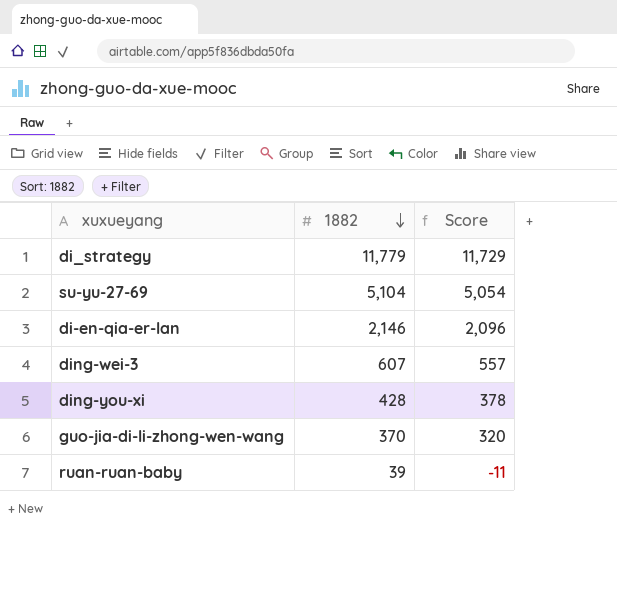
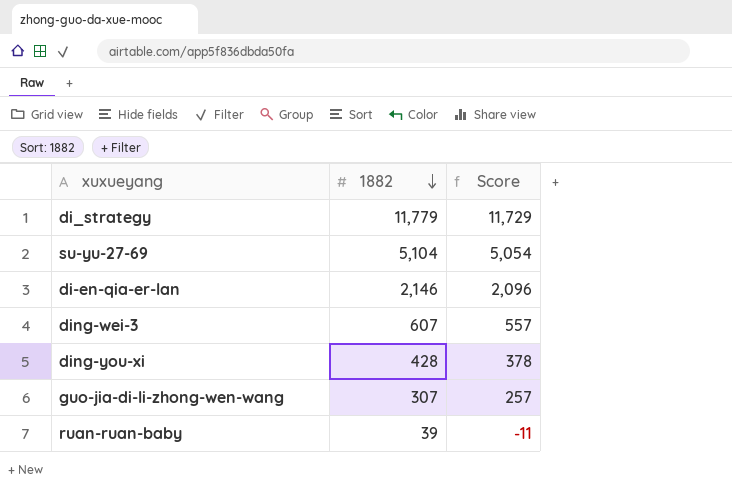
guo-jia-di-li-zhong-wen-wang | 1882: 370 -> 307
guo-jia-di-li-zhong-wen-wang | Score: 320 -> 257

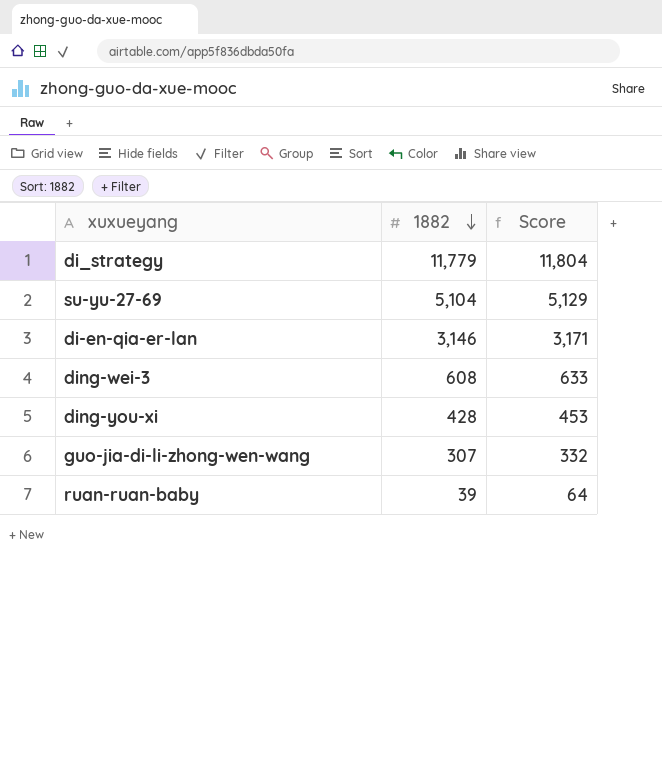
column Score | formula: [1882] - 50 -> [1882] + 25
di-en-qia-er-lan | 1882: 2,146 -> 3,146
ding-wei-3 | 1882: 607 -> 608

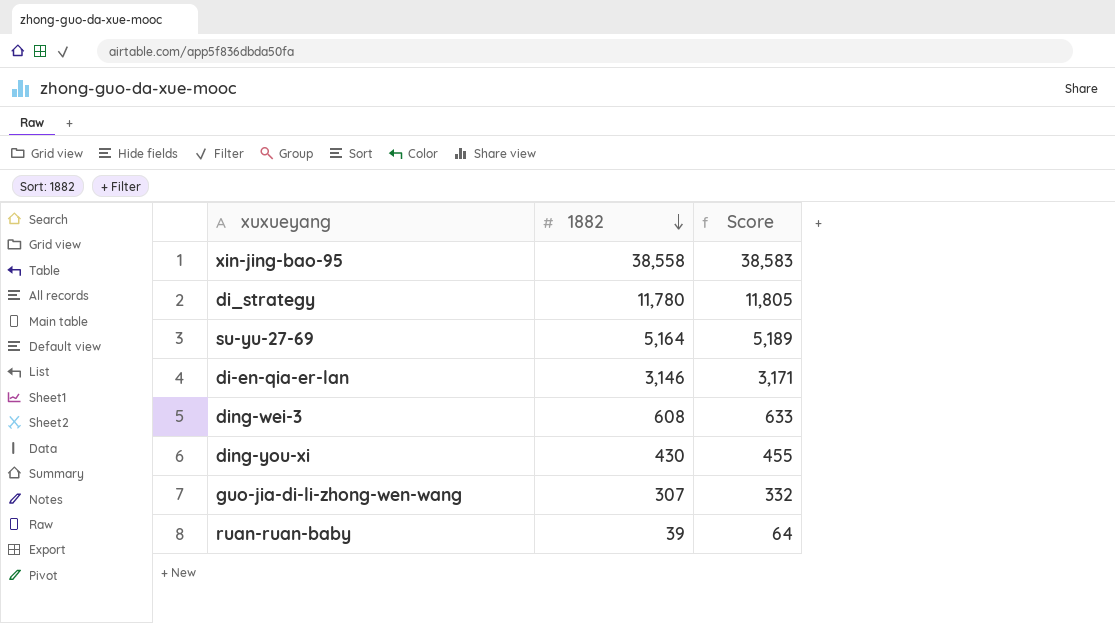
row xin-jing-bao-95: none -> 38,558 | 38,583
di_strategy | 1882: 11,779 -> 11,780
di_strategy | Score: 11,804 -> 11,805
su-yu-27-69 | 1882: 5,104 -> 5,164
su-yu-27-69 | Score: 5,129 -> 5,189
ding-you-xi | 1882: 428 -> 430
ding-you-xi | Score: 453 -> 455

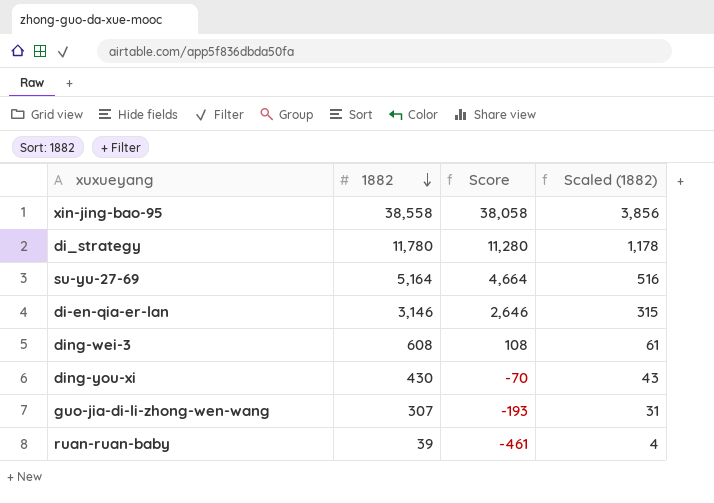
column Score | formula: [1882] + 25 -> [1882] - 500
column Scaled (1882) | formula: none -> [1882] * 0.1

